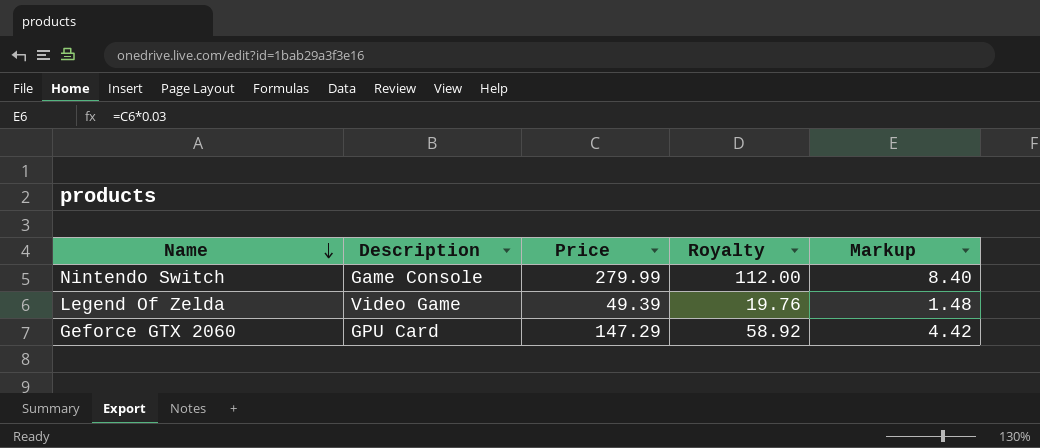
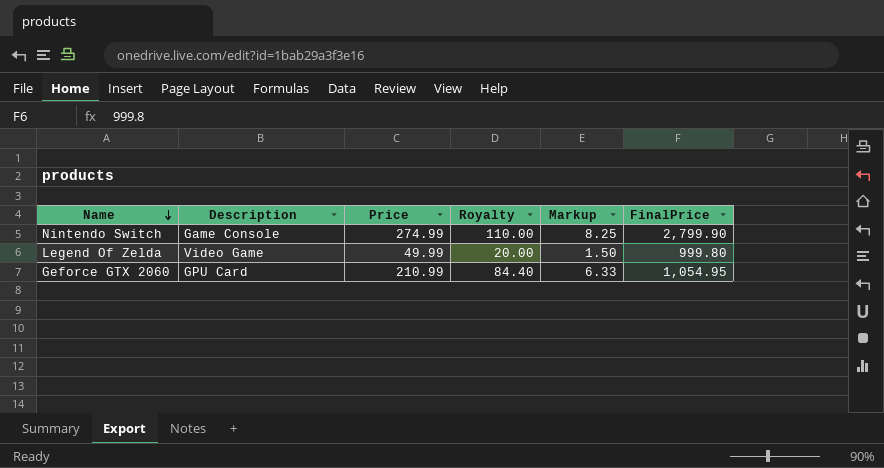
column FinalPrice | position: none -> 6
Nintendo Switch | Price: 279.99 -> 274.99
Nintendo Switch | Royalty: 112.00 -> 110.00
Nintendo Switch | Markup: 8.40 -> 8.25
Legend Of Zelda | Price: 49.39 -> 49.99
Legend Of Zelda | Royalty: 19.76 -> 20.00
Legend Of Zelda | Markup: 1.48 -> 1.50
Geforce GTX 2060 | Price: 147.29 -> 210.99
Geforce GTX 2060 | Royalty: 58.92 -> 84.40
Geforce GTX 2060 | Markup: 4.42 -> 6.33

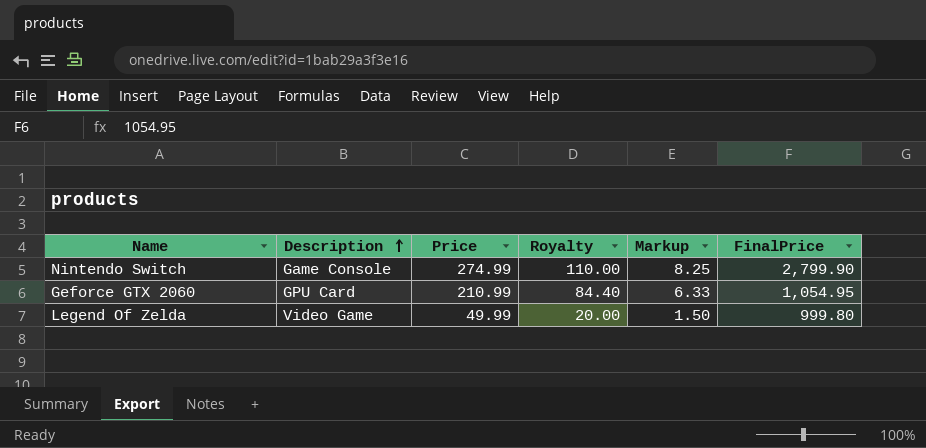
row order: Name descending -> Description ascending

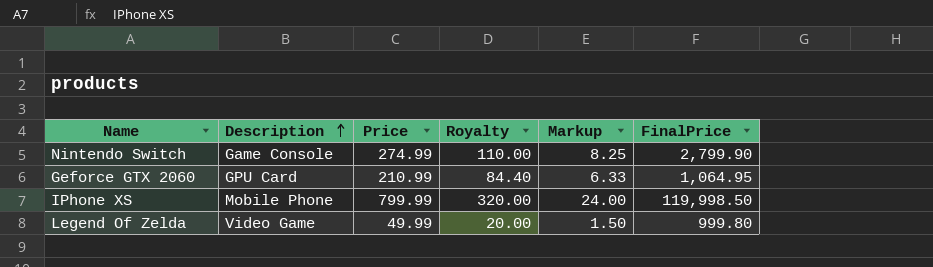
Geforce GTX 2060 | FinalPrice: 1,054.95 -> 1,064.95
row IPhone XS: none -> Mobile Phone | 799.99 | 320.00 | 24.00 | 119,998.50

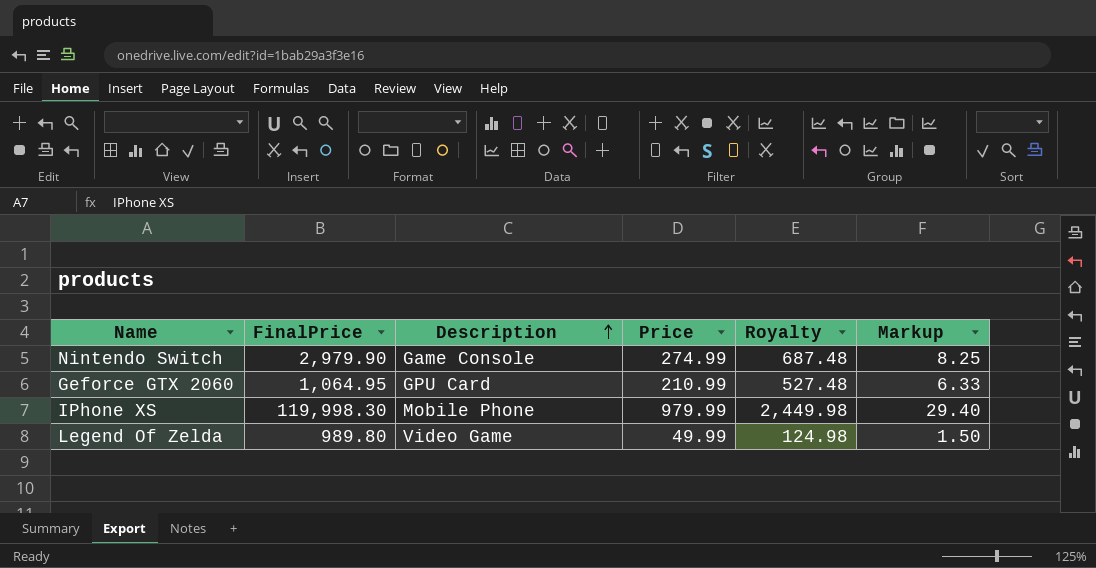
column FinalPrice | position: 6 -> 2
column Royalty | formula: [Price] * 0.4 -> [Price] * 2.5
Nintendo Switch | FinalPrice: 2,799.90 -> 2,979.90
IPhone XS | FinalPrice: 119,998.50 -> 119,998.30
IPhone XS | Price: 799.99 -> 979.99
IPhone XS | Markup: 24.00 -> 29.40
Legend Of Zelda | FinalPrice: 999.80 -> 989.80

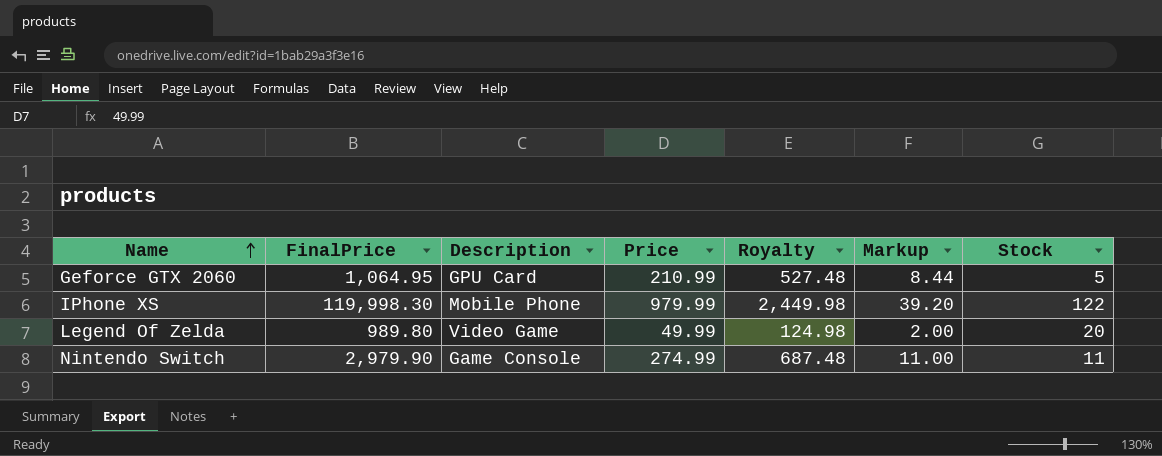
row order: Description ascending -> Name ascending
column Markup | formula: [Price] * 0.03 -> [Price] * 0.04
column Stock | formula: none -> [FinalPrice] / [Price]

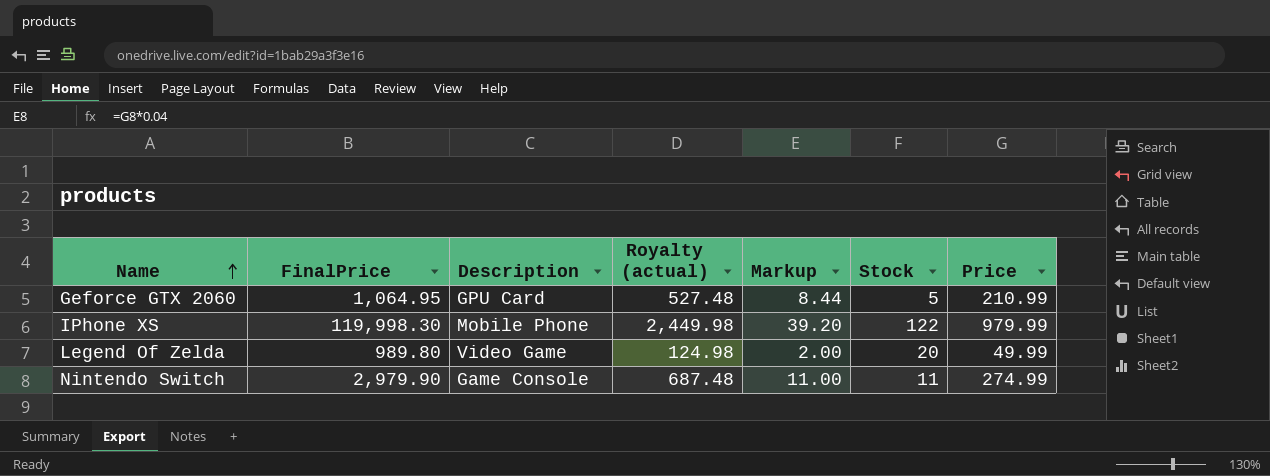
column name: Royalty -> Royalty (actual)
column Price | position: 4 -> 7

